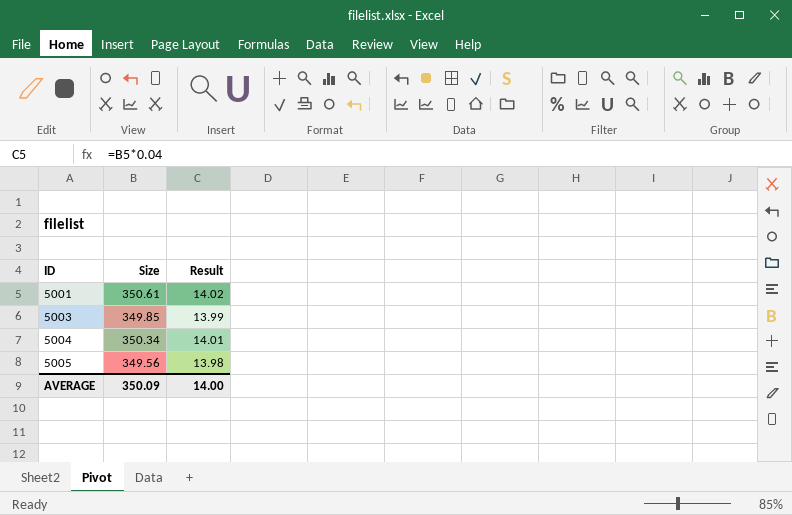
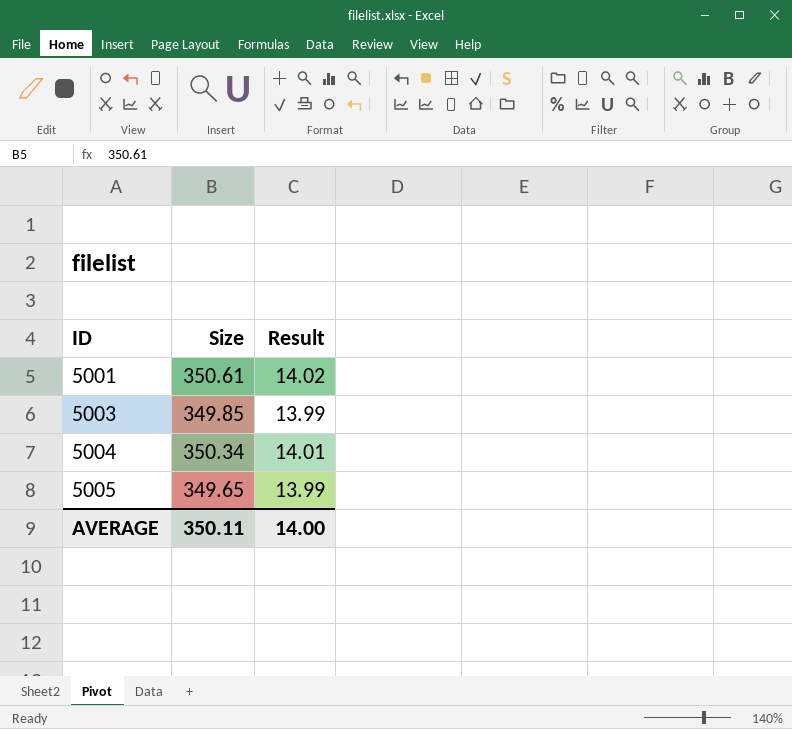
5005 | Size: 349.56 -> 349.65
5005 | Result: 13.98 -> 13.99
AVERAGE | Size: 350.09 -> 350.11

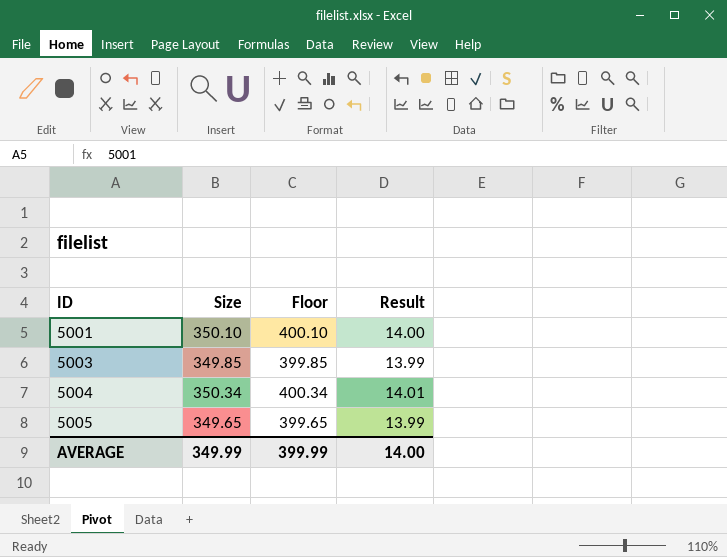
column Floor | formula: none -> [Size] + 50
5001 | Size: 350.61 -> 350.10
5001 | Result: 14.02 -> 14.00
AVERAGE | Size: 350.11 -> 349.99

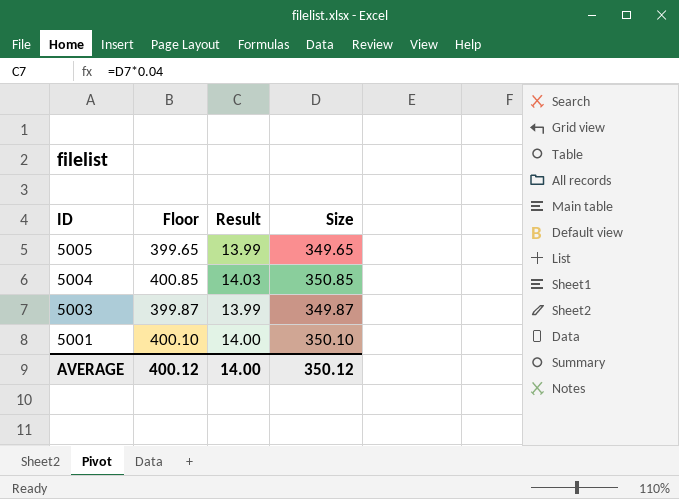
row order: ID ascending -> ID descending
column Size | position: 2 -> 4
5004 | Floor: 400.34 -> 400.85
5004 | Result: 14.01 -> 14.03
5004 | Size: 350.34 -> 350.85
5003 | Floor: 399.85 -> 399.87
5003 | Size: 349.85 -> 349.87
AVERAGE | Floor: 399.99 -> 400.12
AVERAGE | Size: 349.99 -> 350.12

